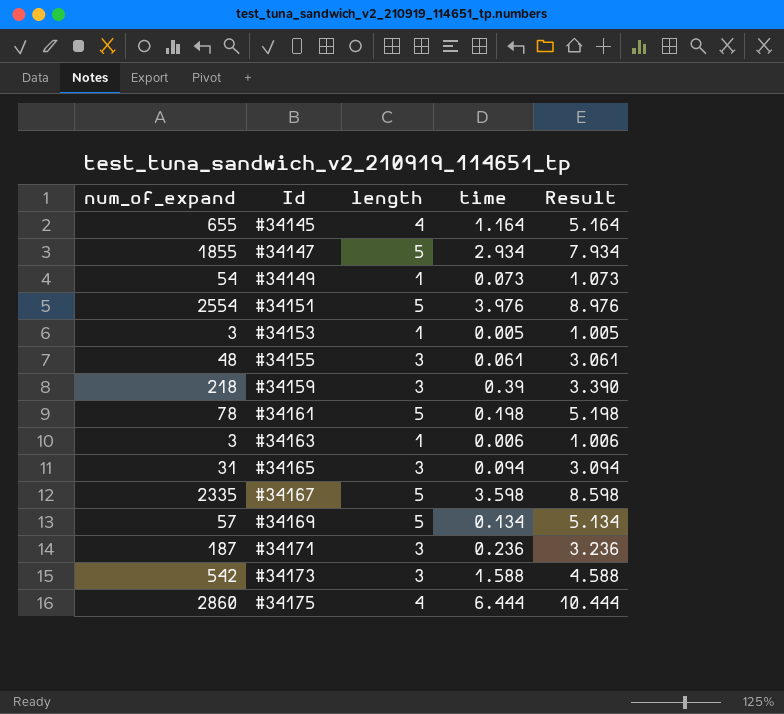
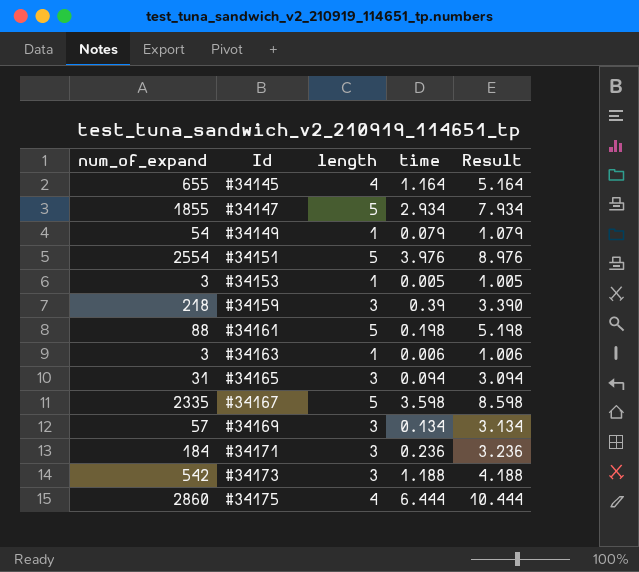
row #34155: 48 | 3 | 0.061 | 3.061 -> none
#34149 | time: 0.073 -> 0.079
#34149 | Result: 1.073 -> 1.079
#34161 | num_of_expand: 78 -> 88
#34169 | length: 5 -> 3
#34169 | Result: 5.134 -> 3.134
#34171 | num_of_expand: 187 -> 184
#34173 | time: 1.588 -> 1.188
#34173 | Result: 4.588 -> 4.188

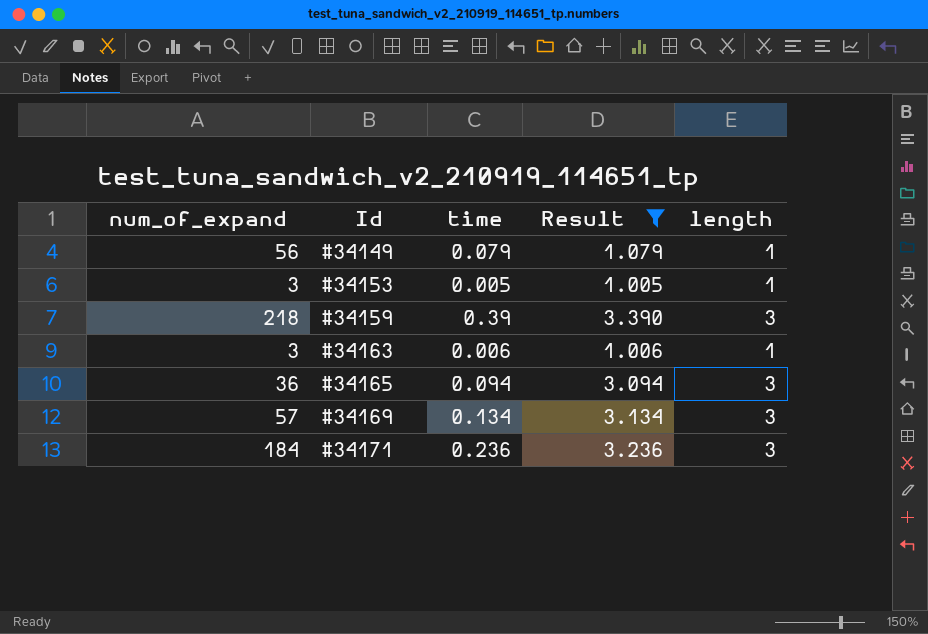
filter: none -> Result <= 3.390
column length | position: 3 -> 5
#34149 | num_of_expand: 54 -> 56
#34165 | num_of_expand: 31 -> 36

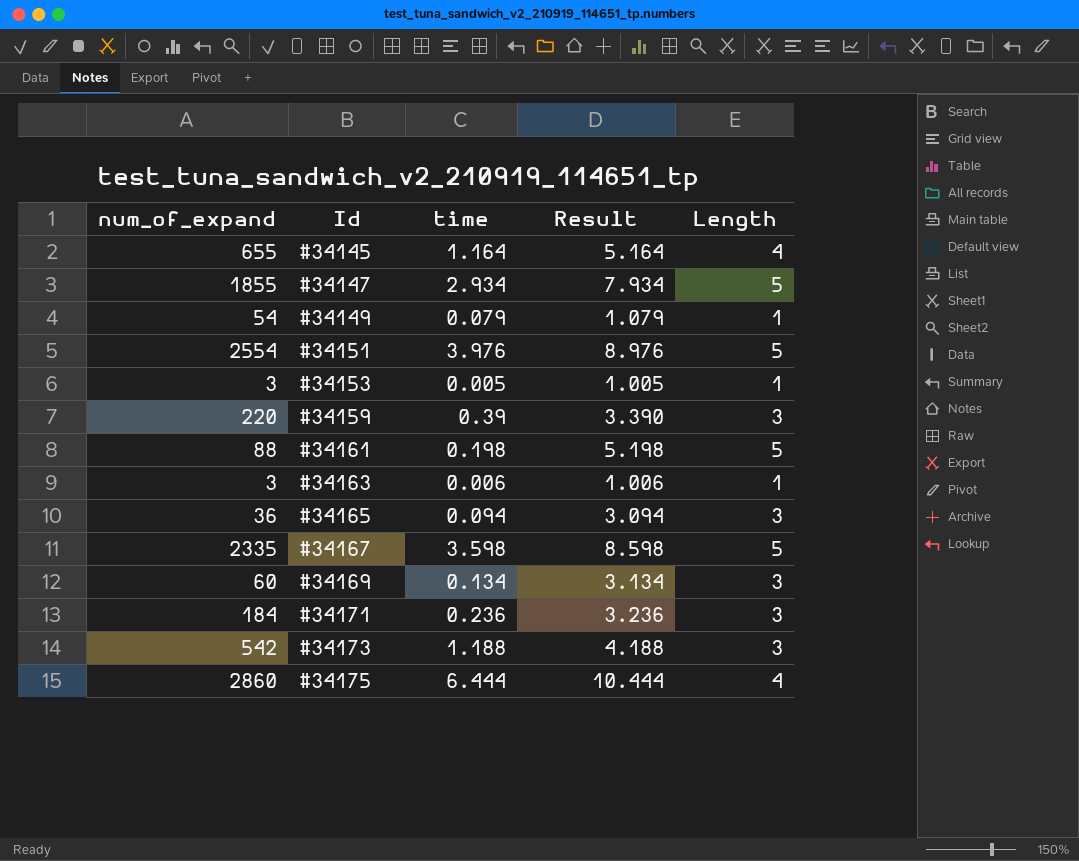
filter: Result <= 3.390 -> none
column name: length -> Length
#34149 | num_of_expand: 56 -> 54
#34159 | num_of_expand: 218 -> 220
#34169 | num_of_expand: 57 -> 60

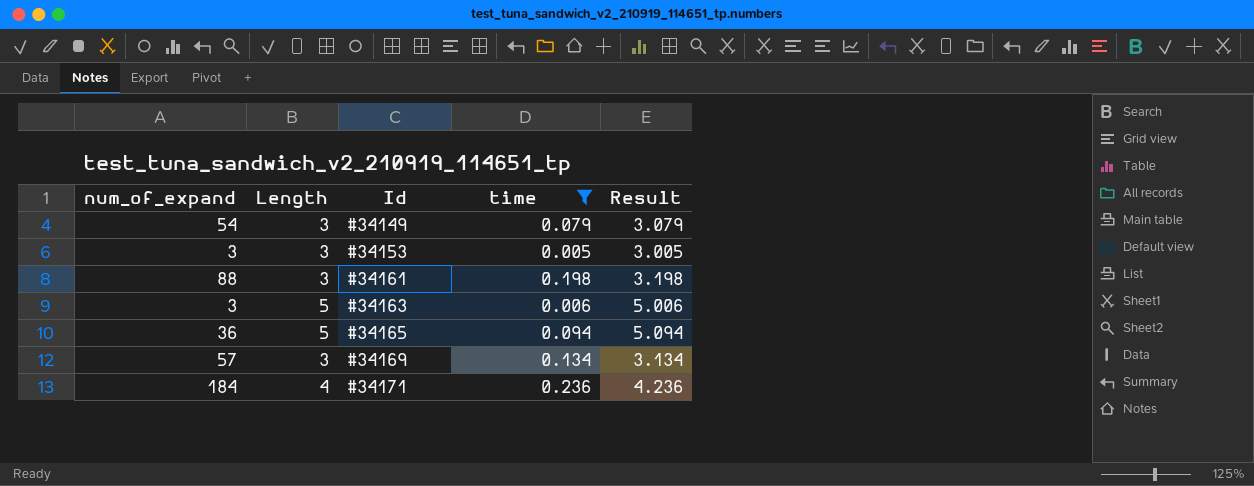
filter: none -> time <= 0.236
column Length | position: 5 -> 2
#34149 | Length: 1 -> 3
#34149 | Result: 1.079 -> 3.079
#34153 | Length: 1 -> 3
#34153 | Result: 1.005 -> 3.005
#34161 | Length: 5 -> 3
#34161 | Result: 5.198 -> 3.198
#34163 | Length: 1 -> 5
#34163 | Result: 1.006 -> 5.006
#34165 | Length: 3 -> 5
#34165 | Result: 3.094 -> 5.094
#34169 | num_of_expand: 60 -> 57
#34171 | Length: 3 -> 4
#34171 | Result: 3.236 -> 4.236

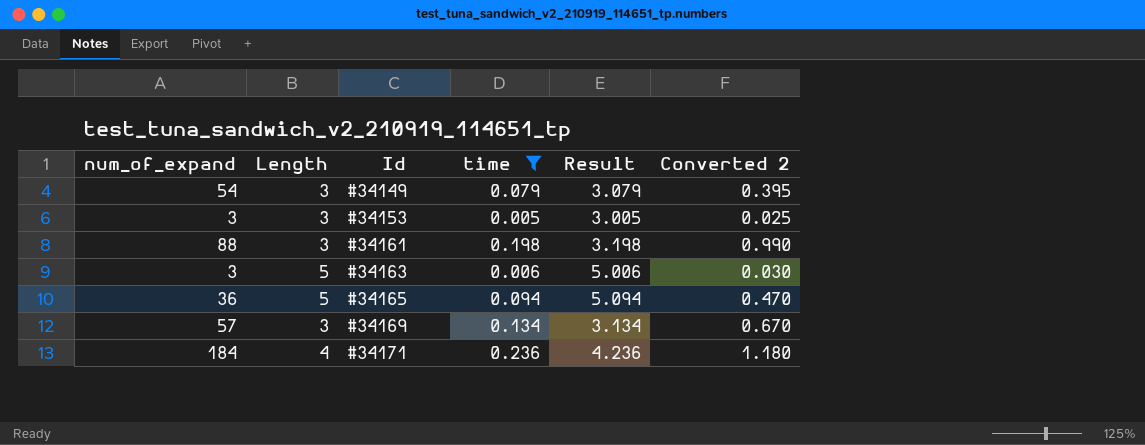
column Converted 2 | formula: none -> [time] * 5

